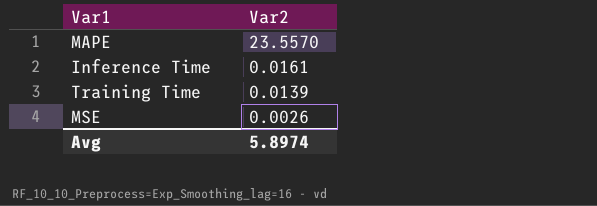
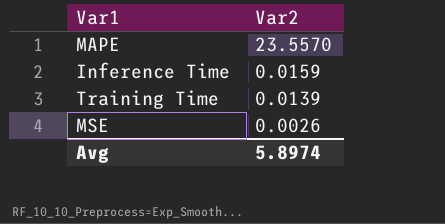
Inference Time | Var2: 0.0161 -> 0.0159

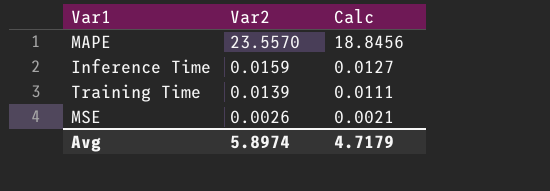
column Calc | formula: none -> [Var2] * 0.8

